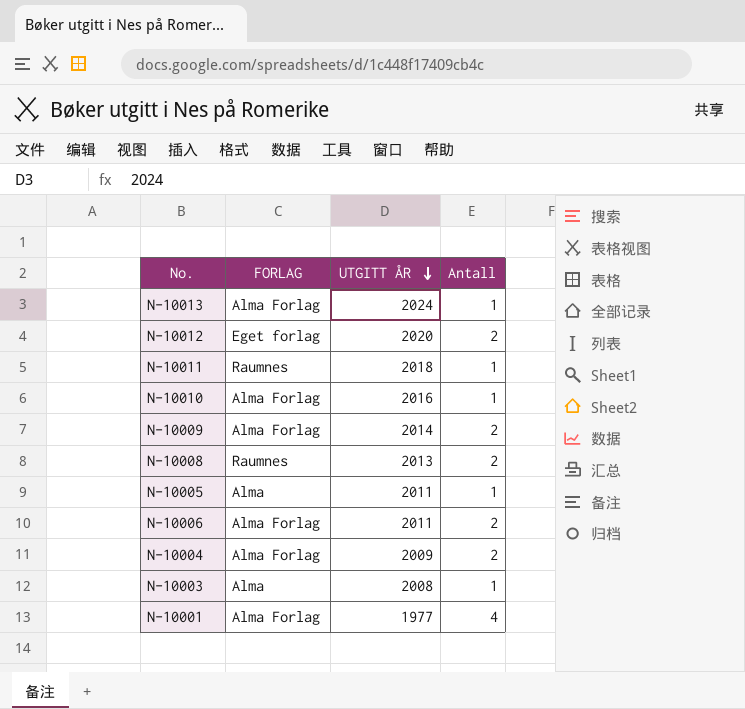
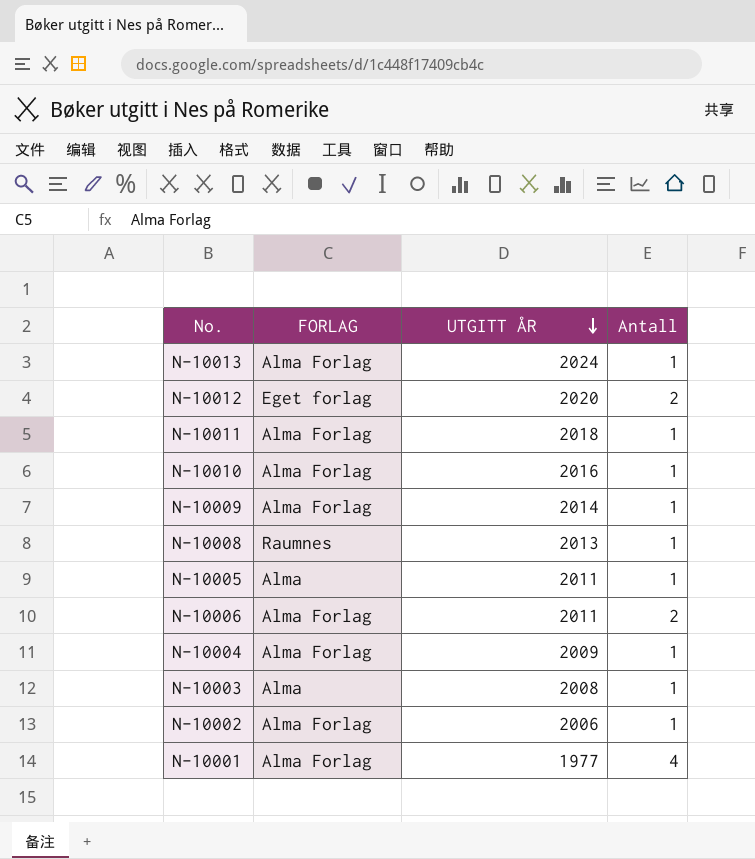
N-10011 | FORLAG: Raumnes -> Alma Forlag
N-10009 | Antall: 2 -> 1
N-10008 | Antall: 2 -> 1
N-10004 | Antall: 2 -> 1
row N-10002: none -> Alma Forlag | 2006 | 1

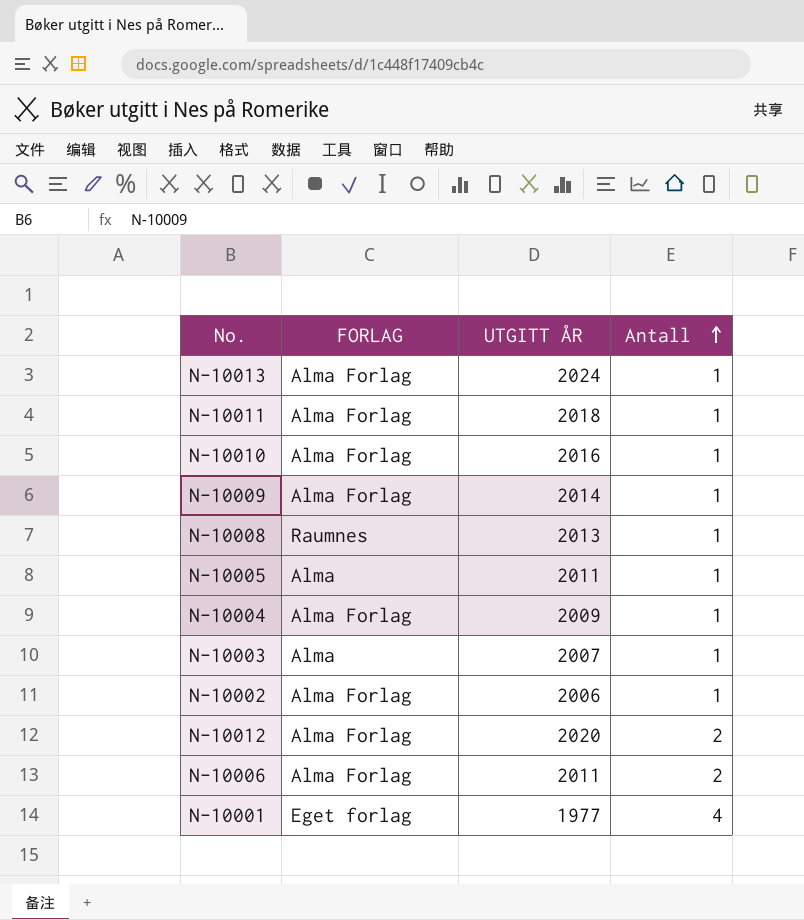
row order: UTGITT ÅR descending -> Antall ascending
N-10003 | UTGITT ÅR: 2008 -> 2007
N-10012 | FORLAG: Eget forlag -> Alma Forlag
N-10001 | FORLAG: Alma Forlag -> Eget forlag

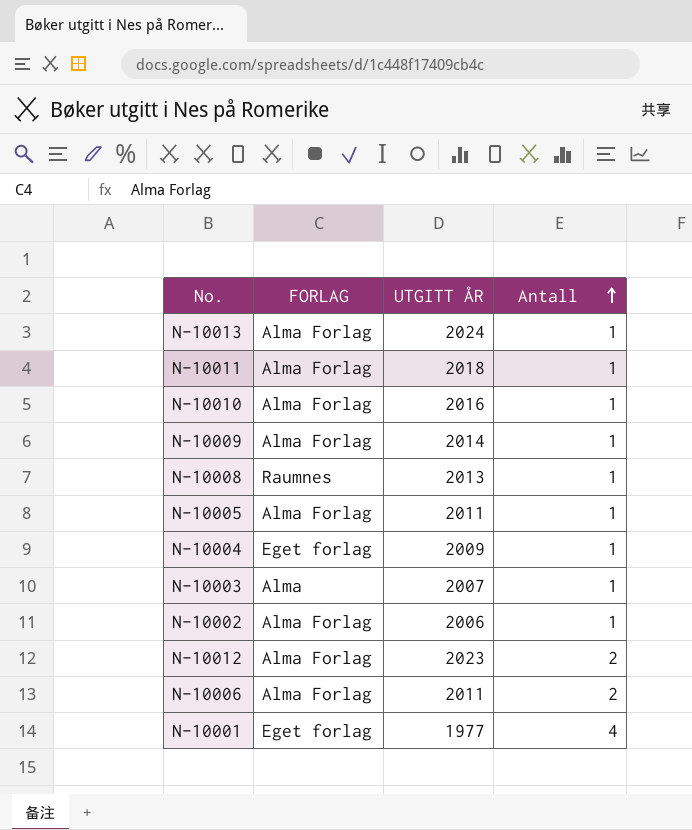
N-10005 | FORLAG: Alma -> Alma Forlag
N-10004 | FORLAG: Alma Forlag -> Eget forlag
N-10012 | UTGITT ÅR: 2020 -> 2023

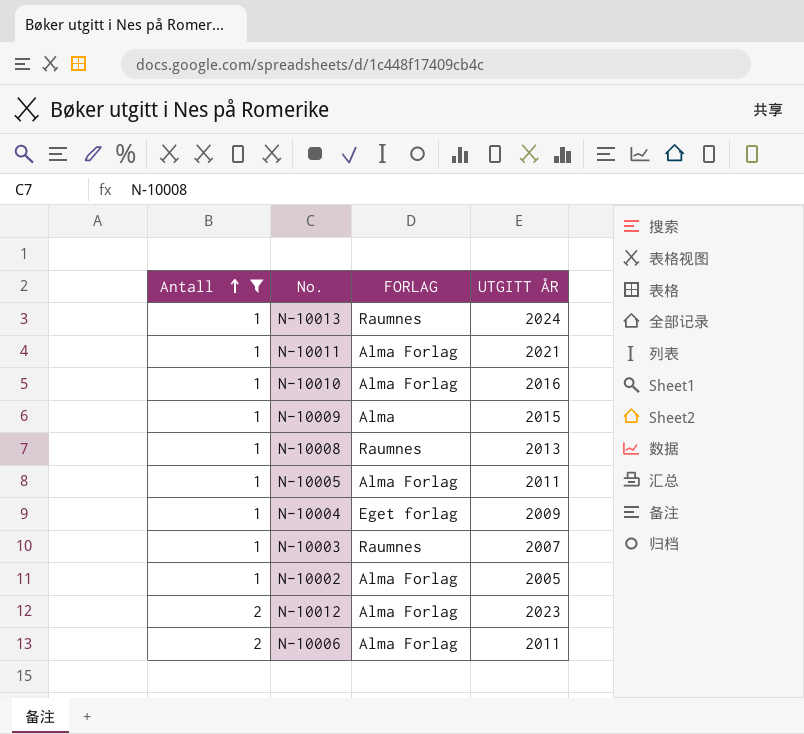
filter: none -> Antall != 4
column Antall | position: 4 -> 1
N-10013 | FORLAG: Alma Forlag -> Raumnes
N-10011 | UTGITT ÅR: 2018 -> 2021
N-10009 | FORLAG: Alma Forlag -> Alma
N-10009 | UTGITT ÅR: 2014 -> 2015
N-10003 | FORLAG: Alma -> Raumnes
N-10002 | UTGITT ÅR: 2006 -> 2005

